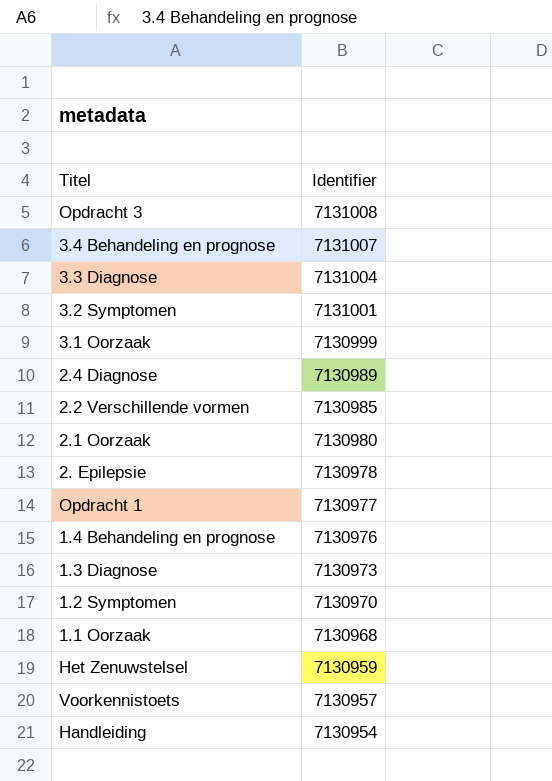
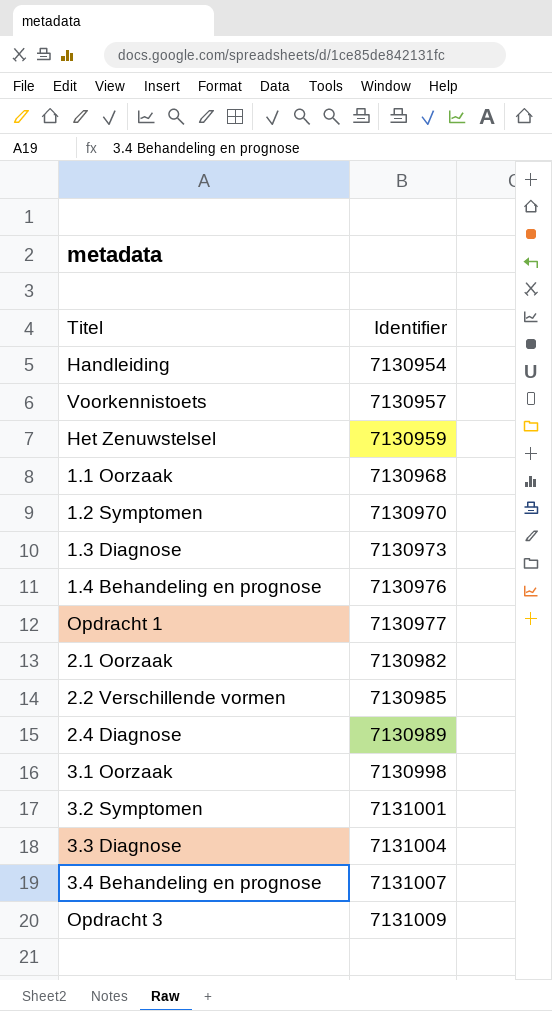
row order: Identifier descending -> Identifier ascending
row 2. Epilepsie: 7130978 -> none
2.1 Oorzaak | Identifier: 7130980 -> 7130982
3.1 Oorzaak | Identifier: 7130999 -> 7130998
Opdracht 3 | Identifier: 7131008 -> 7131009

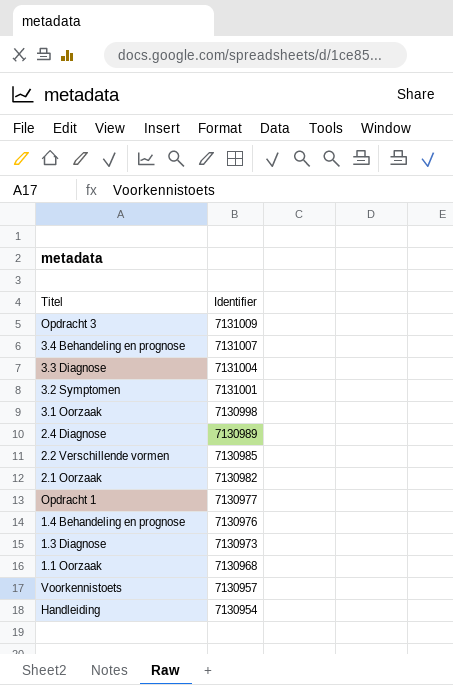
row order: Identifier ascending -> Identifier descending
row Het Zenuwstelsel: 7130959 -> none
row 1.2 Symptomen: 7130970 -> none

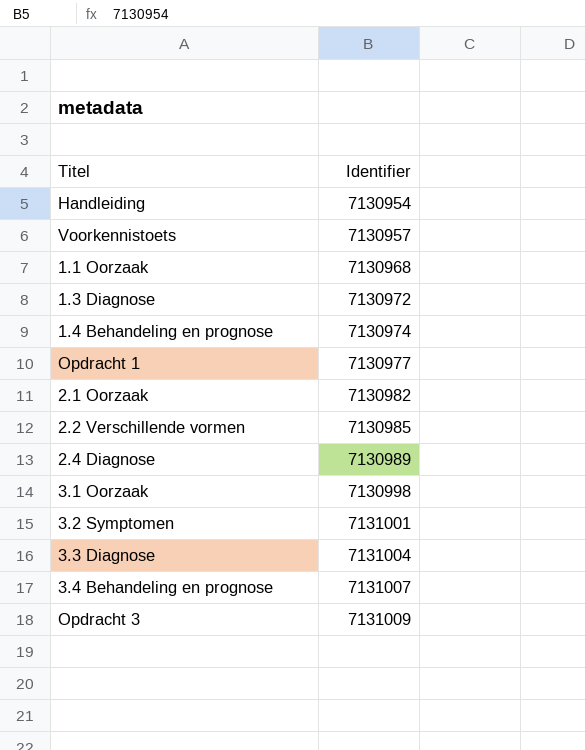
row order: Identifier descending -> Identifier ascending
1.3 Diagnose | Identifier: 7130973 -> 7130972
1.4 Behandeling en prognose | Identifier: 7130976 -> 7130974

